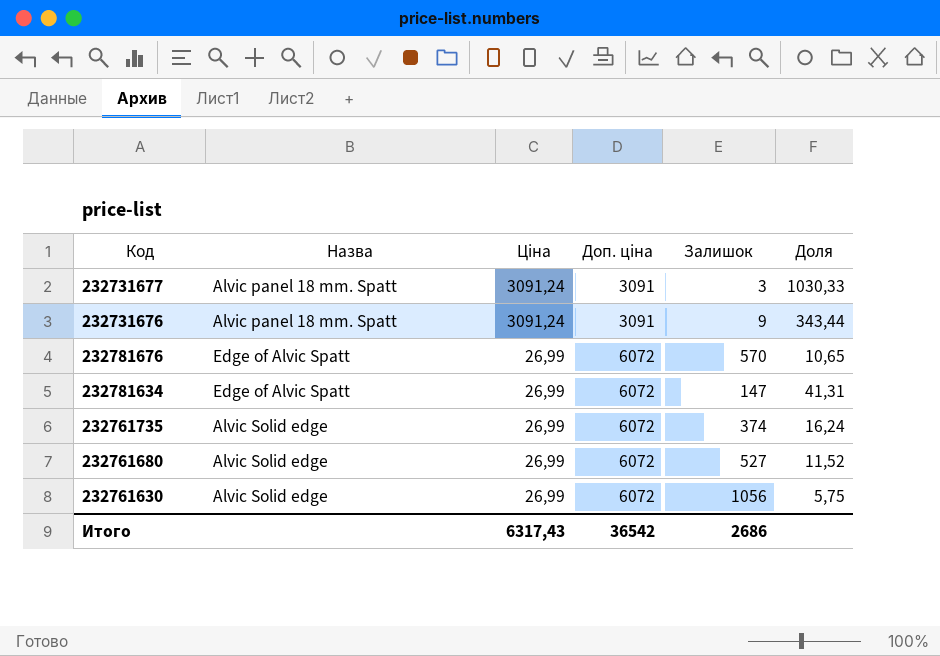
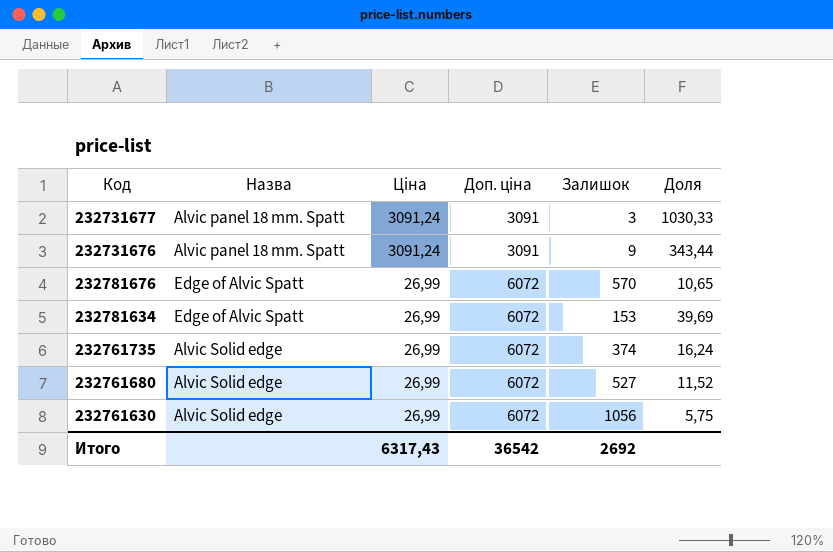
232781634 | Залишок: 147 -> 153
232781634 | Доля: 41,31 -> 39,69
Итого | Залишок: 2686 -> 2692

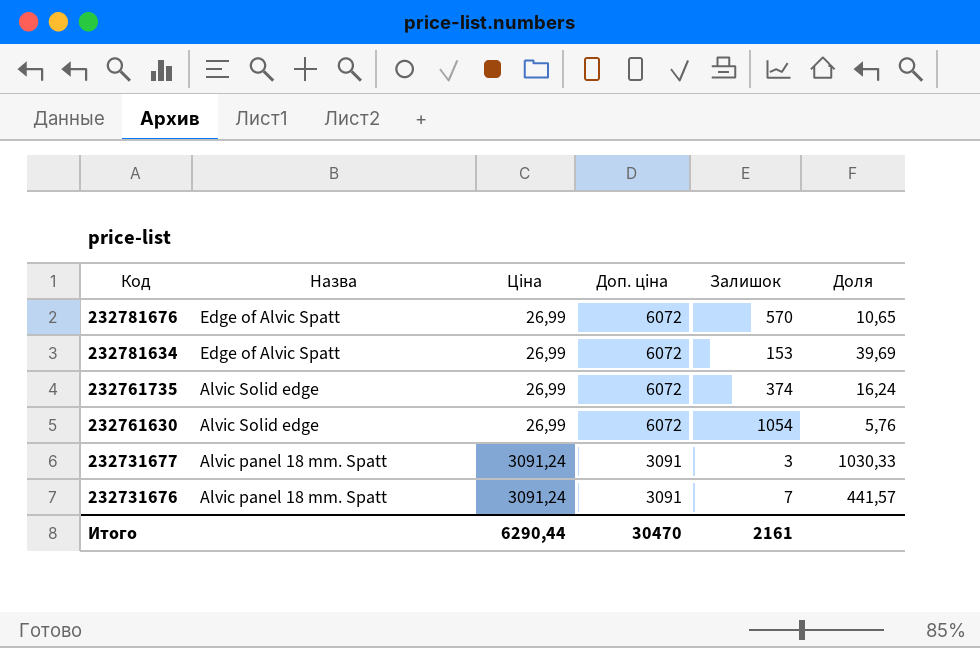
row order: Ціна descending -> Код descending
row 232761680: Alvic Solid edge | 26,99 | 6072 | 527 | 11,52 -> none
232761630 | Залишок: 1056 -> 1054
232761630 | Доля: 5,75 -> 5,76
232731676 | Залишок: 9 -> 7
232731676 | Доля: 343,44 -> 441,57
Итого | Ціна: 6317,43 -> 6290,44
Итого | Доп. ціна: 36542 -> 30470
Итого | Залишок: 2692 -> 2161

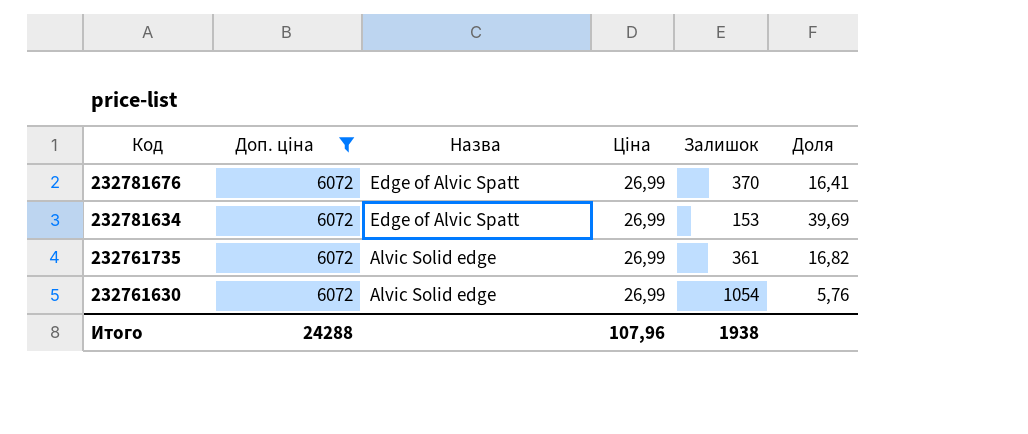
filter: none -> Доп. ціна = 6072
column Доп. ціна | position: 4 -> 2
232781676 | Залишок: 570 -> 370
232781676 | Доля: 10,65 -> 16,41
232761735 | Залишок: 374 -> 361
232761735 | Доля: 16,24 -> 16,82
Итого | Доп. ціна: 30470 -> 24288
Итого | Ціна: 6290,44 -> 107,96
Итого | Залишок: 2161 -> 1938

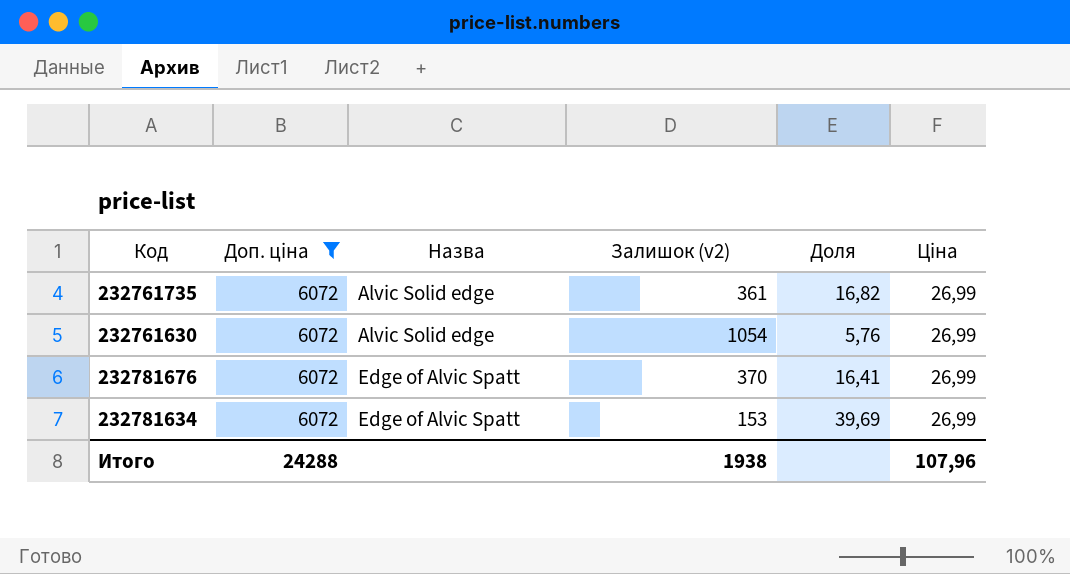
row order: Код descending -> Назва ascending
column name: Залишок -> Залишок (v2)
column Ціна | position: 4 -> 6

